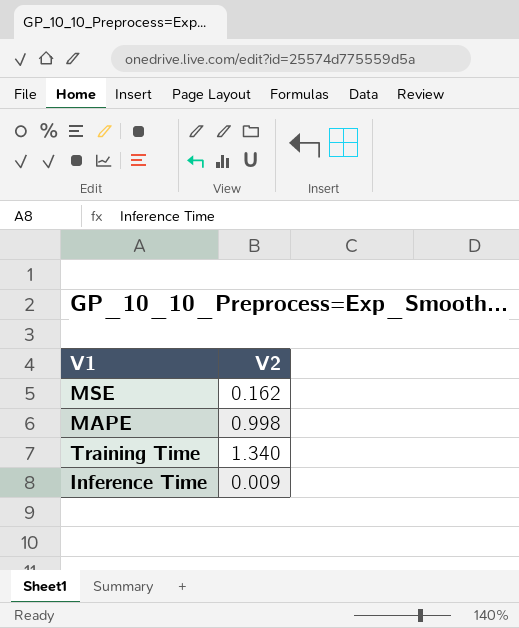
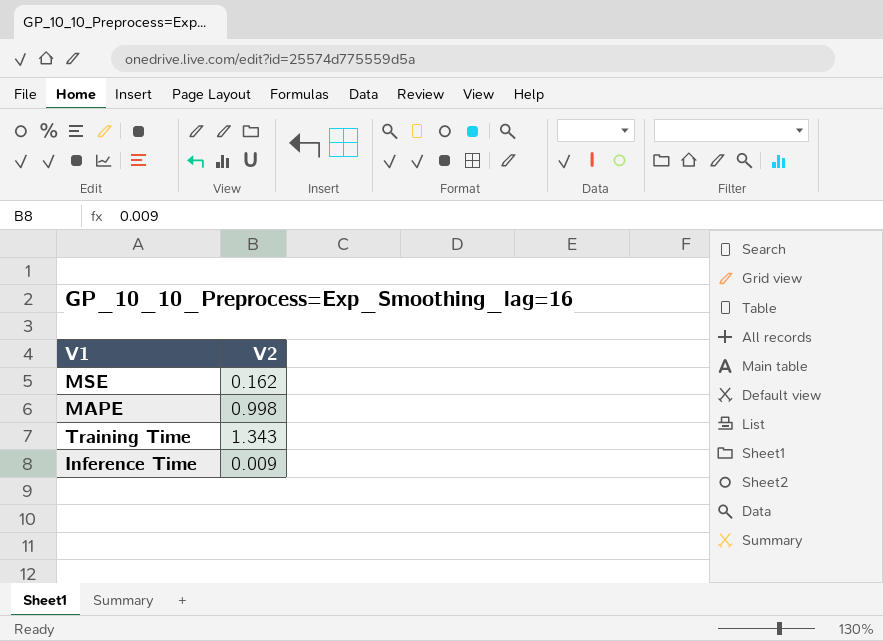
Training Time | V2: 1.340 -> 1.343

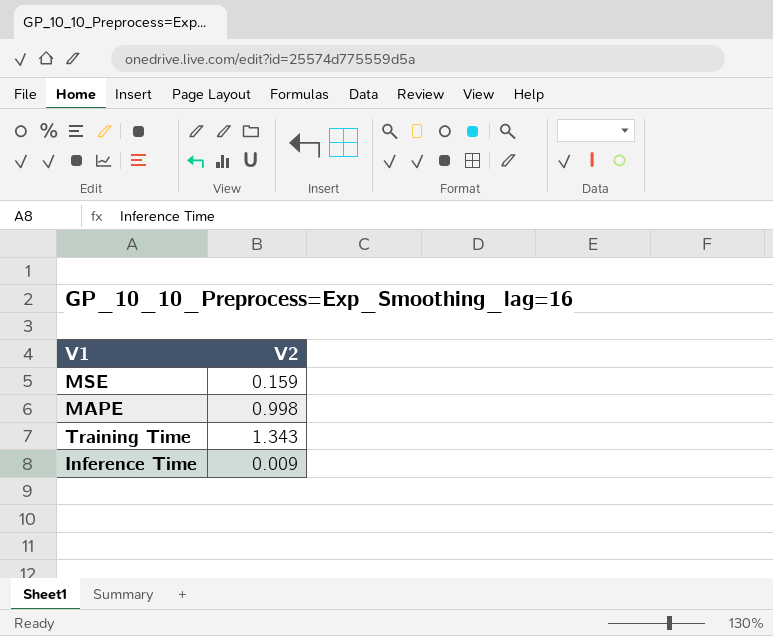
MSE | V2: 0.162 -> 0.159

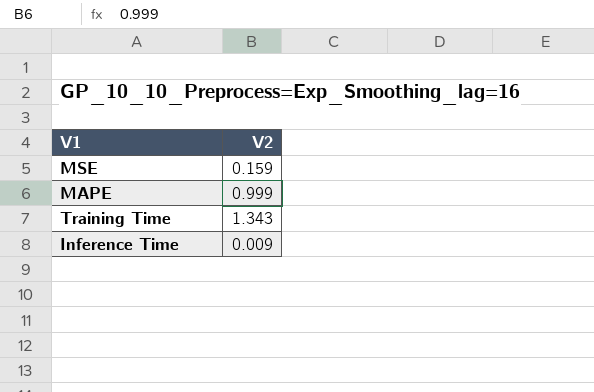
MAPE | V2: 0.998 -> 0.999

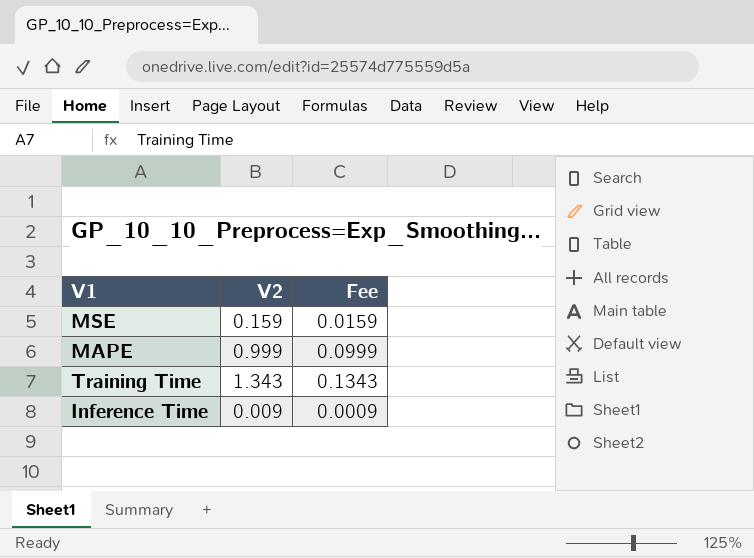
column Fee | formula: none -> [V2] * 0.1

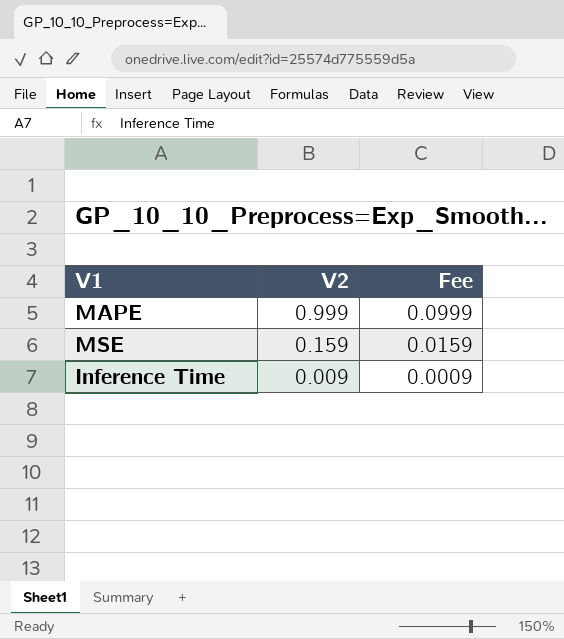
row order: none -> V2 descending
row Training Time: 1.343 | 0.1343 -> none

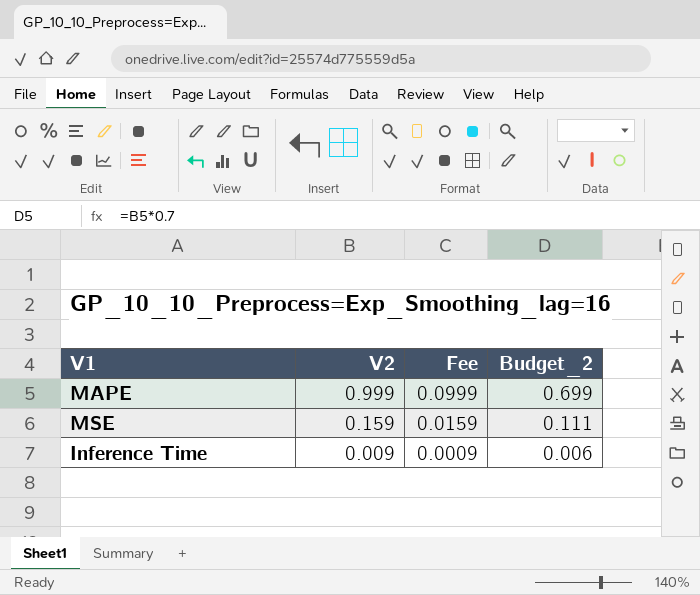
column Budget_2 | formula: none -> [V2] * 0.7

